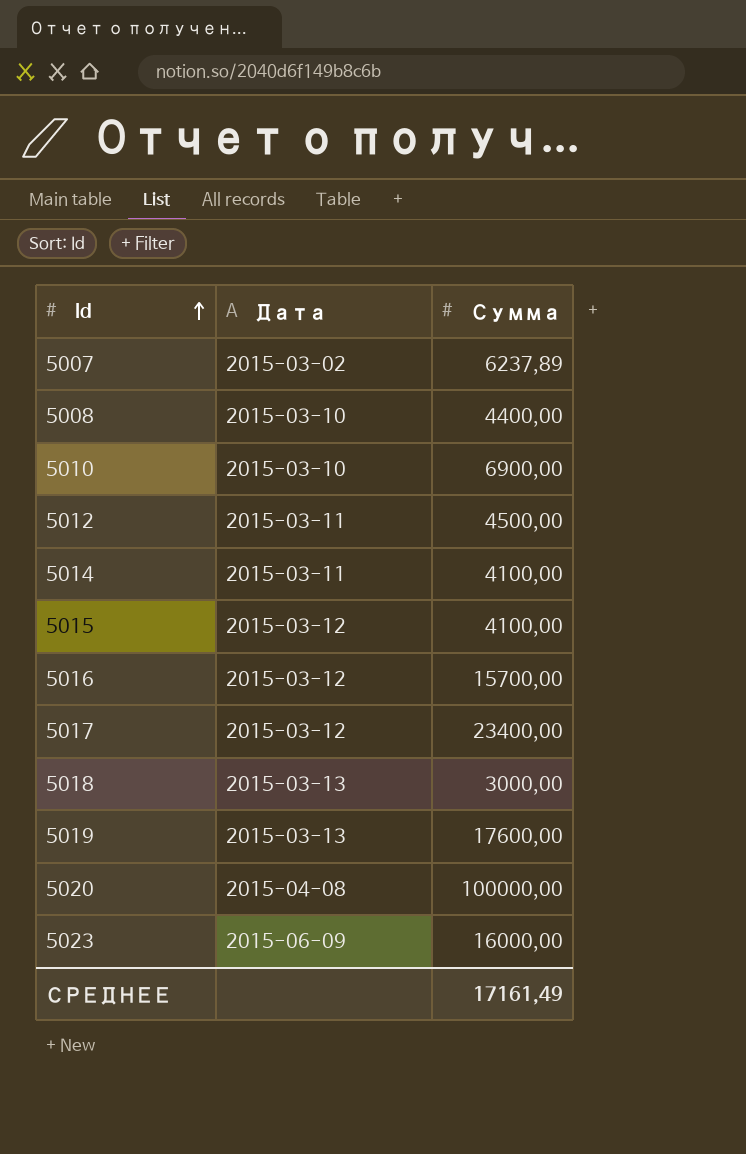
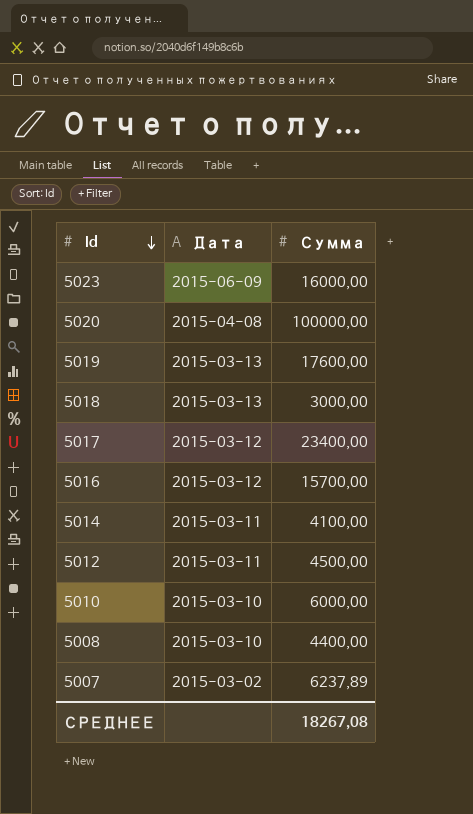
row order: Id ascending -> Id descending
row 5015: 2015-03-12 | 4100,00 -> none
5010 | Сумма: 6900,00 -> 6000,00
СРЕДНЕЕ | Сумма: 17161,49 -> 18267,08

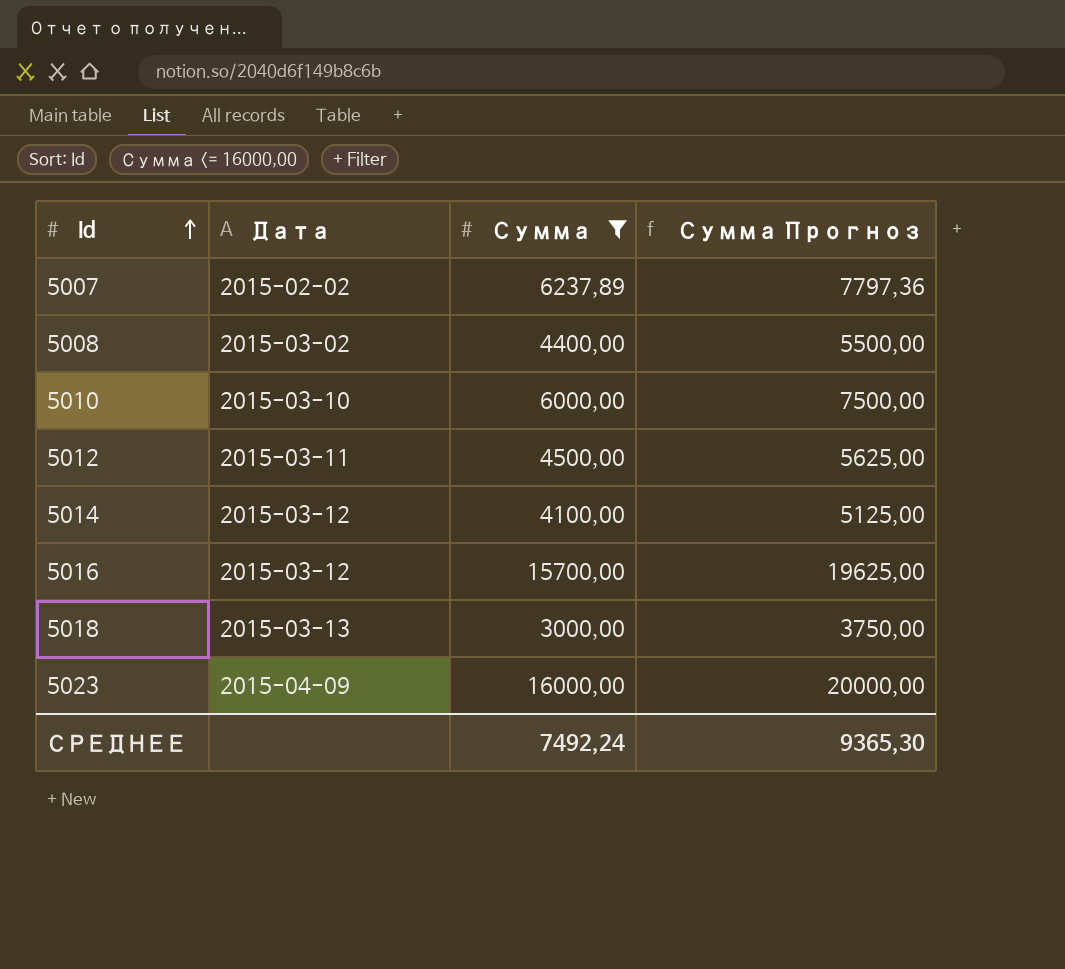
filter: none -> Сумма <= 16000,00
row order: Id descending -> Id ascending
column Сумма Прогноз | formula: none -> [Сумма] * 1,25
5007 | Дата: 2015-03-02 -> 2015-02-02
5008 | Дата: 2015-03-10 -> 2015-03-02
5014 | Дата: 2015-03-11 -> 2015-03-12
5023 | Дата: 2015-06-09 -> 2015-04-09
СРЕДНЕЕ | Сумма: 18267,08 -> 7492,24

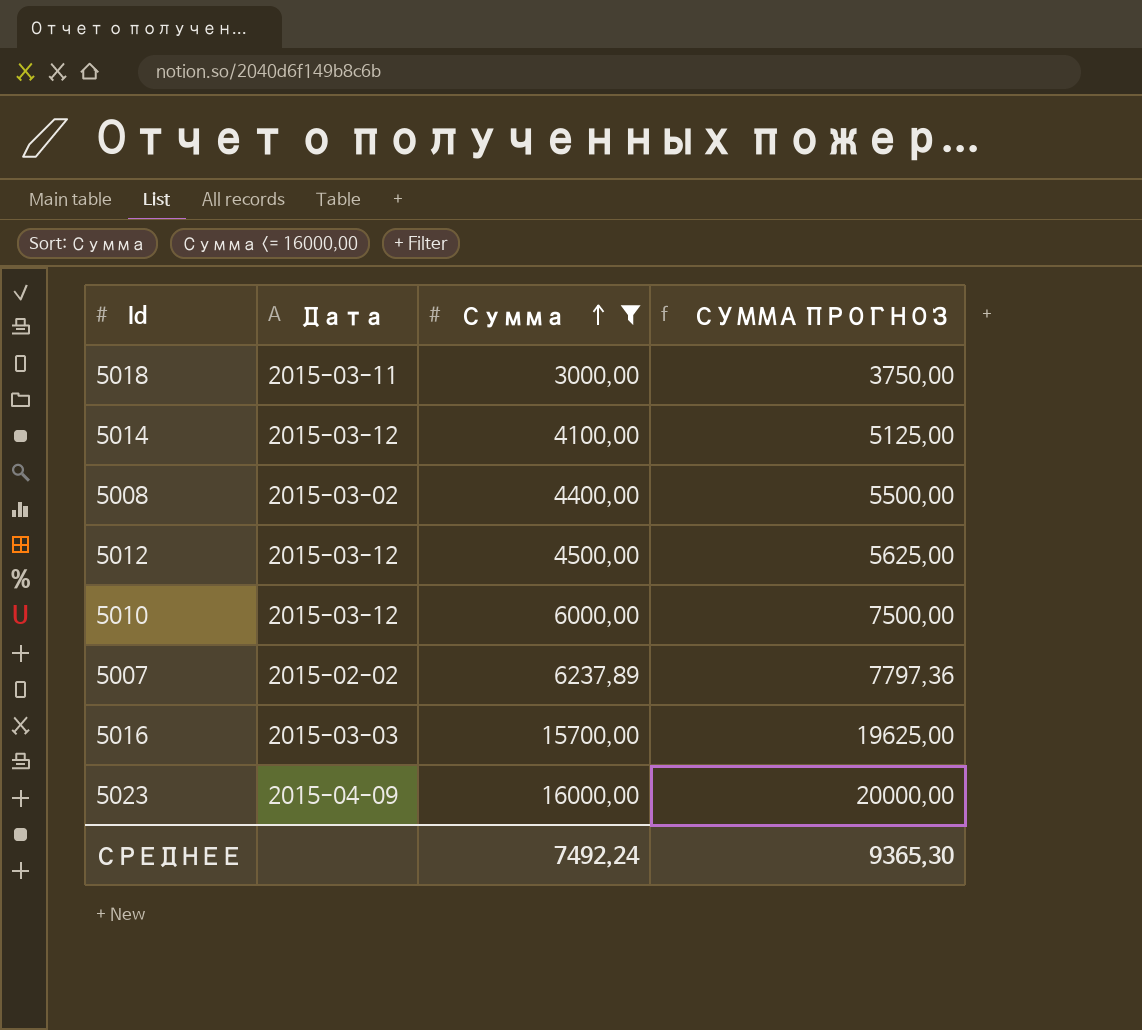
row order: Id ascending -> Сумма ascending
column name: Сумма Прогноз -> СУММА ПРОГНОЗ
5018 | Дата: 2015-03-13 -> 2015-03-11
5012 | Дата: 2015-03-11 -> 2015-03-12
5010 | Дата: 2015-03-10 -> 2015-03-12
5016 | Дата: 2015-03-12 -> 2015-03-03

